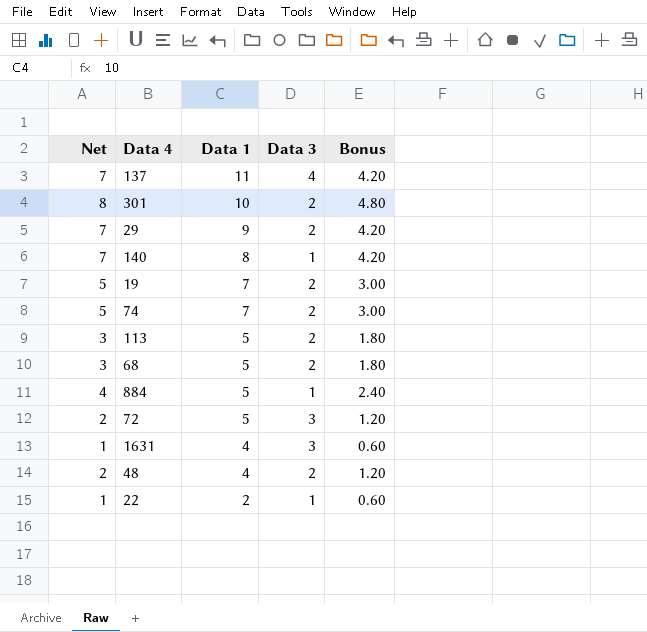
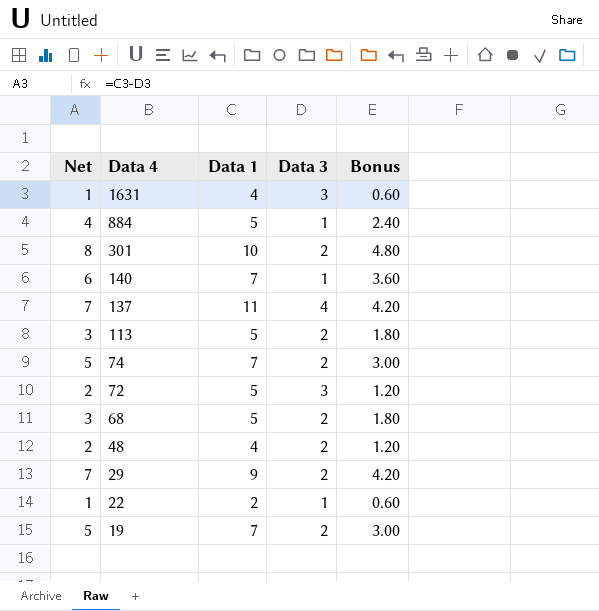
row order: Data 1 descending -> Data 4 descending
140 | Net: 7 -> 6
140 | Data 1: 8 -> 7
140 | Bonus: 4.20 -> 3.60

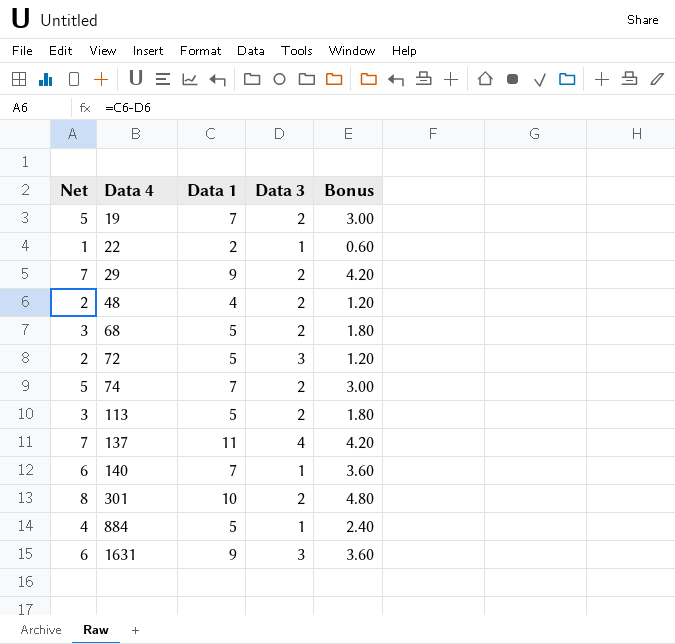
row order: Data 4 descending -> Data 4 ascending
1631 | Net: 1 -> 6
1631 | Data 1: 4 -> 9
1631 | Bonus: 0.60 -> 3.60

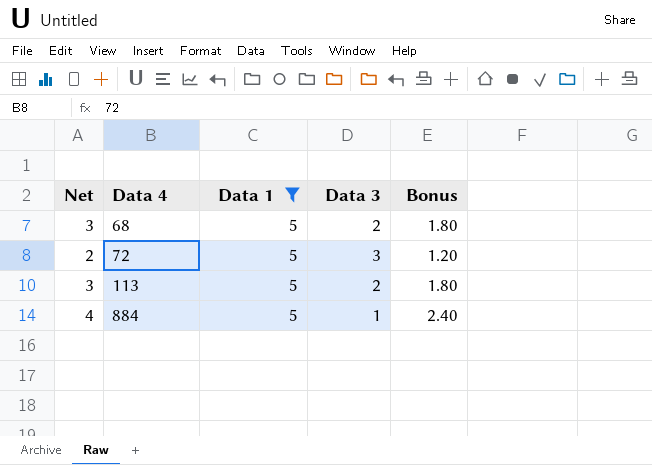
filter: none -> Data 1 = 5

